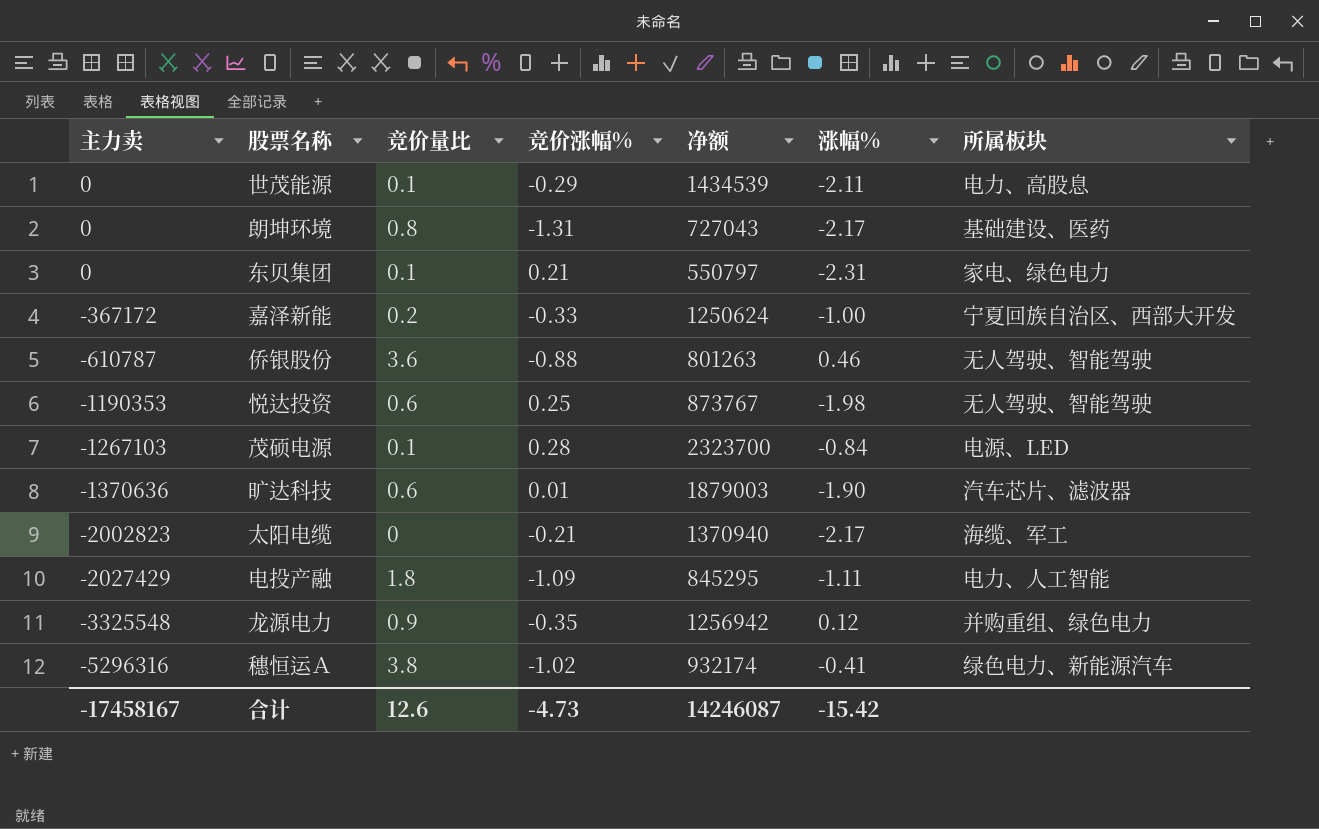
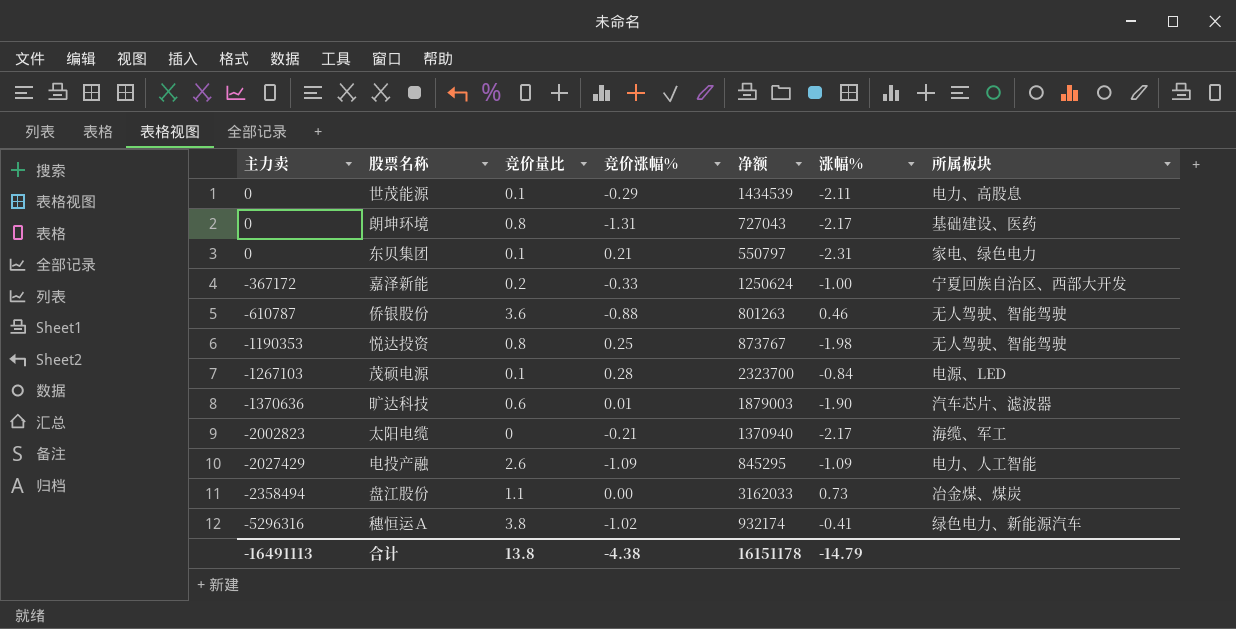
row 龙源电力: -3325548 | 0.9 | -0.35 | 1256942 | 0.12 | 并购重组、绿色电力 -> none
悦达投资 | 竞价量比: 0.6 -> 0.8
电投产融 | 竞价量比: 1.8 -> 2.6
电投产融 | 涨幅%: -1.11 -> -1.09
row 盘江股份: none -> -2358494 | 1.1 | 0.00 | 3162033 | 0.73 | 冶金煤、煤炭
合计 | 主力卖: -17458167 -> -16491113
合计 | 竞价量比: 12.6 -> 13.8
合计 | 竞价涨幅%: -4.73 -> -4.38
合计 | 净额: 14246087 -> 16151178
合计 | 涨幅%: -15.42 -> -14.79

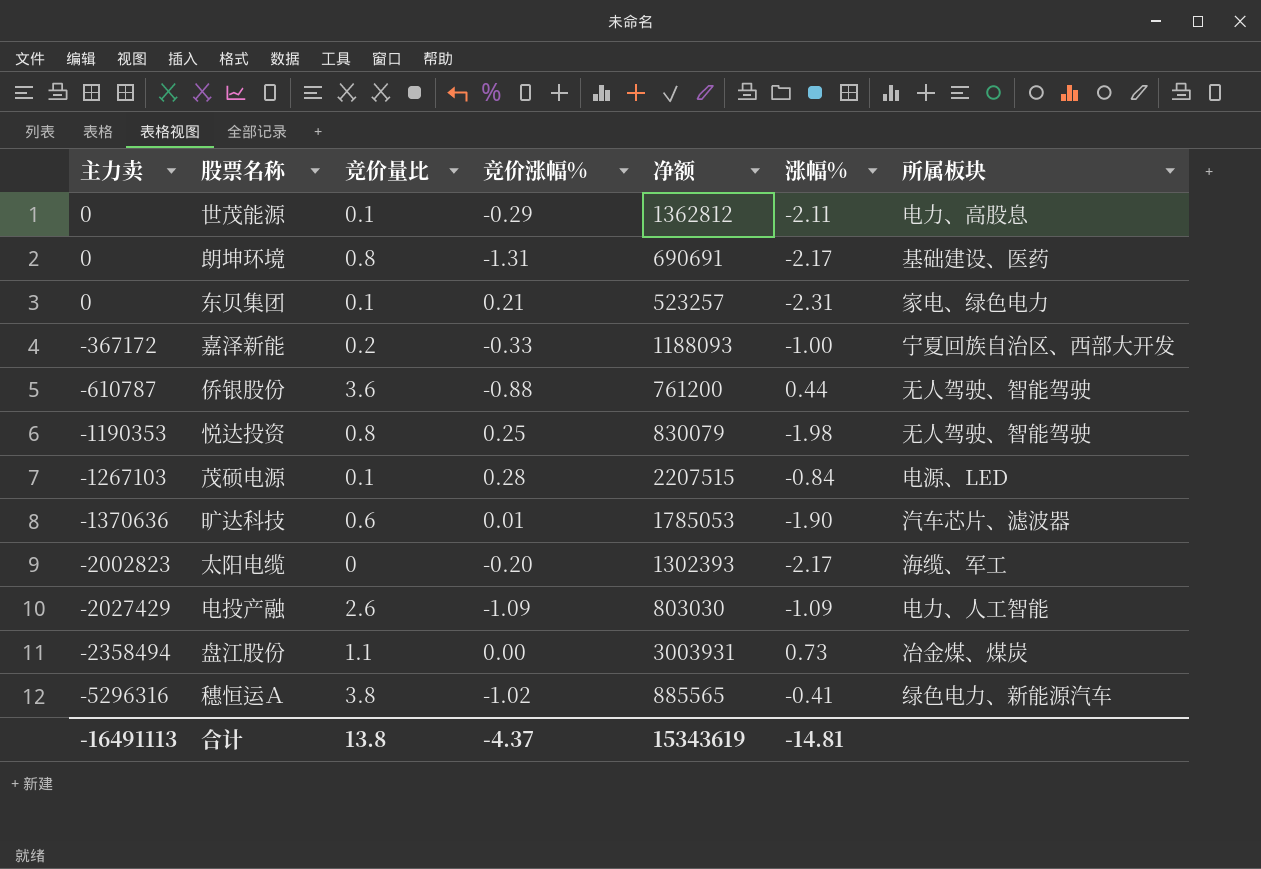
世茂能源 | 净额: 1434539 -> 1362812
朗坤环境 | 净额: 727043 -> 690691
东贝集团 | 净额: 550797 -> 523257
嘉泽新能 | 净额: 1250624 -> 1188093
侨银股份 | 净额: 801263 -> 761200
侨银股份 | 涨幅%: 0.46 -> 0.44
悦达投资 | 净额: 873767 -> 830079
茂硕电源 | 净额: 2323700 -> 2207515
旷达科技 | 净额: 1879003 -> 1785053
太阳电缆 | 竞价涨幅%: -0.21 -> -0.20
太阳电缆 | 净额: 1370940 -> 1302393
电投产融 | 净额: 845295 -> 803030
盘江股份 | 净额: 3162033 -> 3003931
穗恒运Ａ | 净额: 932174 -> 885565
合计 | 竞价涨幅%: -4.38 -> -4.37
合计 | 净额: 16151178 -> 15343619
合计 | 涨幅%: -14.79 -> -14.81

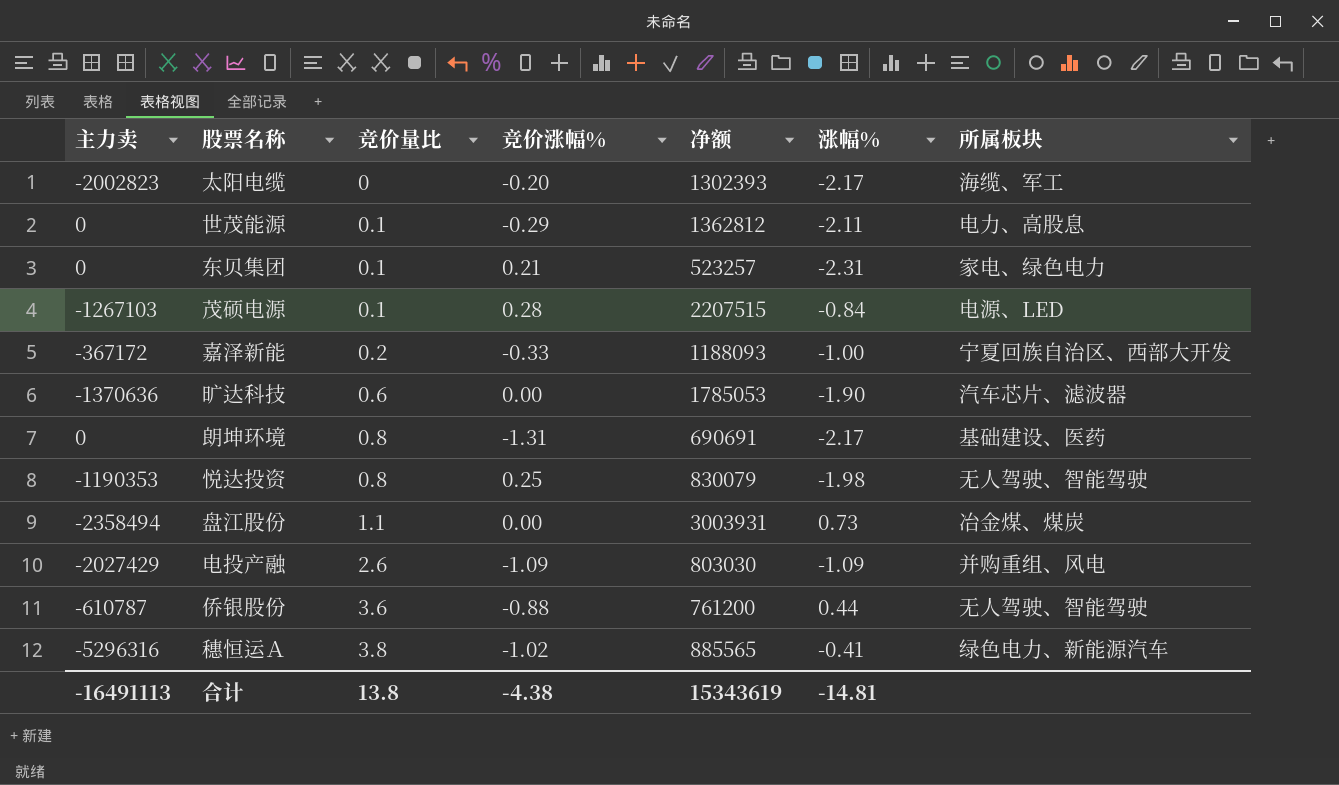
row order: 主力卖 descending -> 竞价量比 ascending
旷达科技 | 竞价涨幅%: 0.01 -> 0.00
电投产融 | 所属板块: 电力、人工智能 -> 并购重组、风电
合计 | 竞价涨幅%: -4.37 -> -4.38

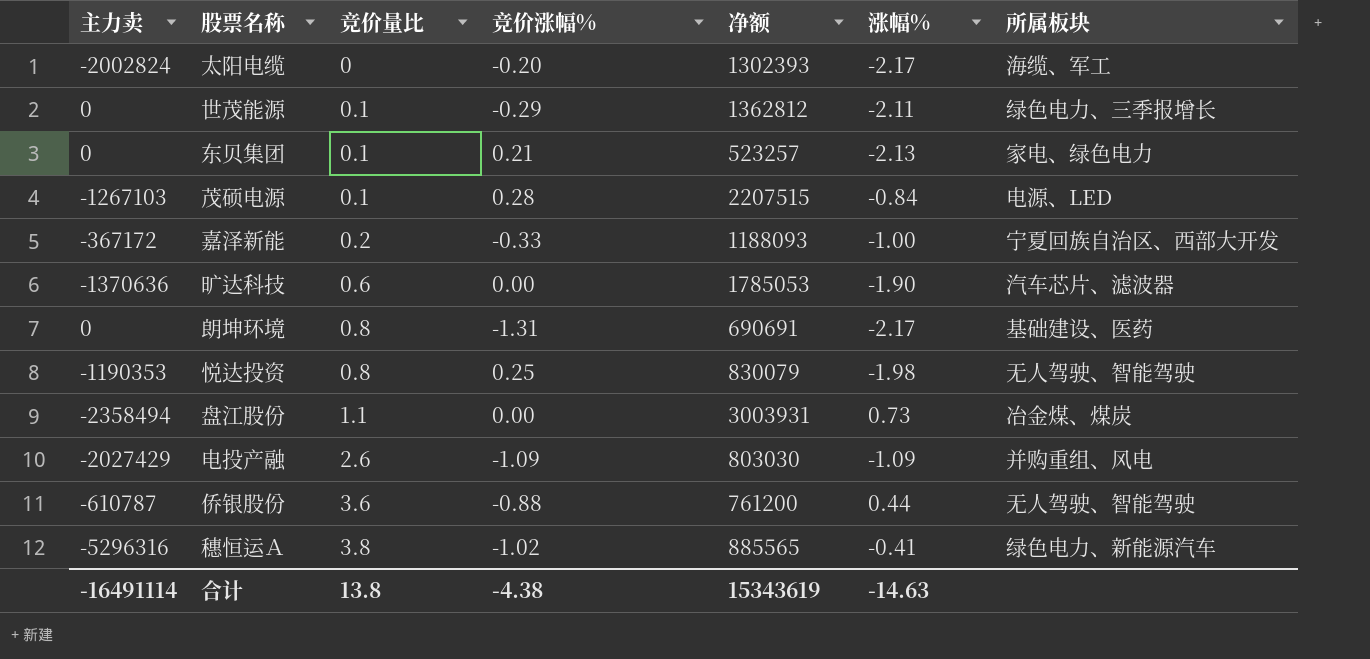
太阳电缆 | 主力卖: -2002823 -> -2002824
世茂能源 | 所属板块: 电力、高股息 -> 绿色电力、三季报增长
东贝集团 | 涨幅%: -2.31 -> -2.13
合计 | 主力卖: -16491113 -> -16491114
合计 | 涨幅%: -14.81 -> -14.63

